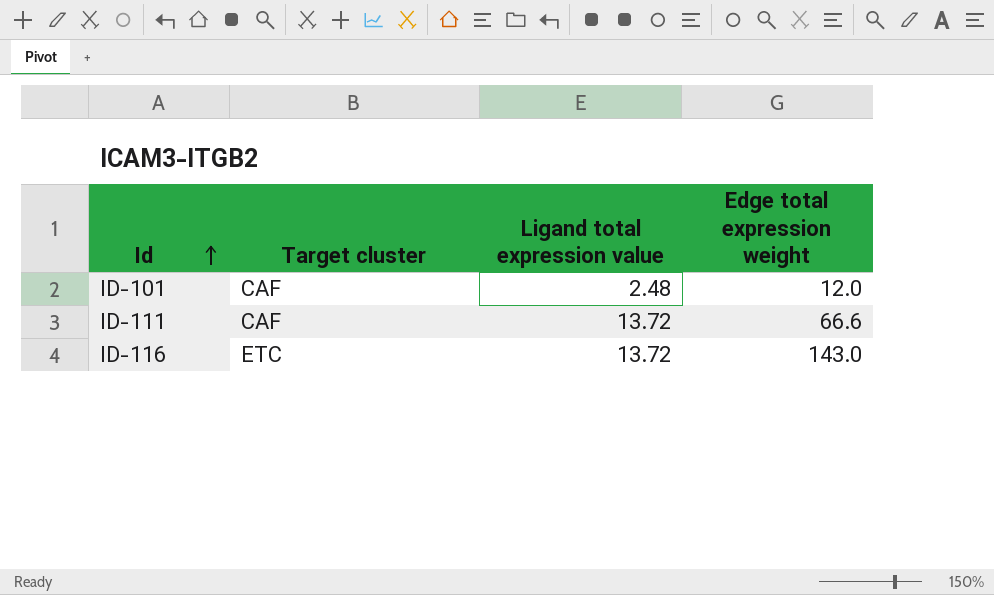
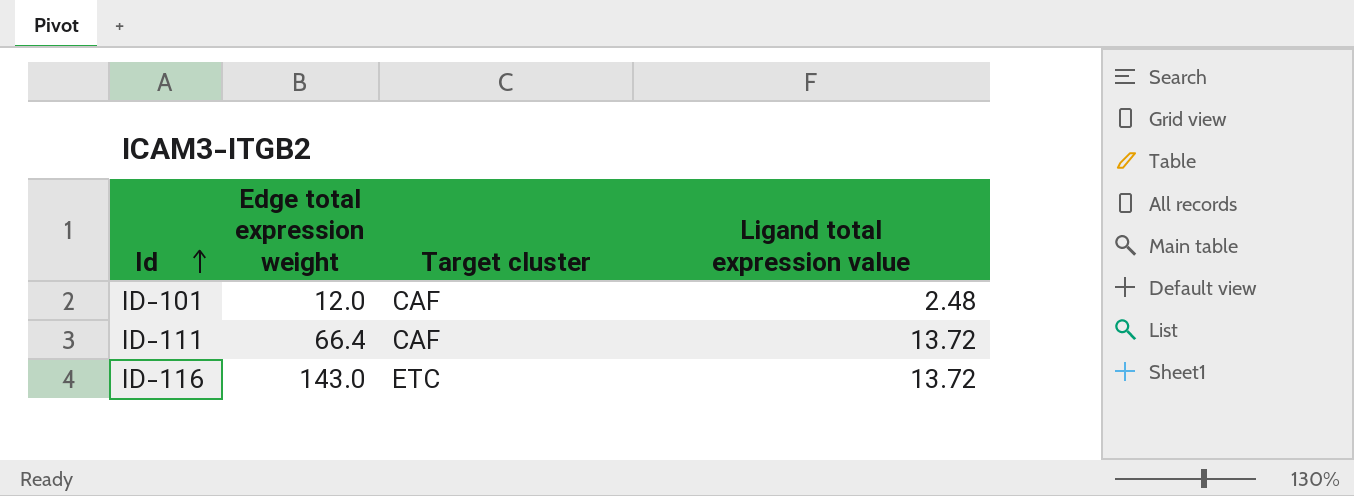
column Edge total expression weight | position: 4 -> 2
ID-111 | Edge total expression weight: 66.6 -> 66.4

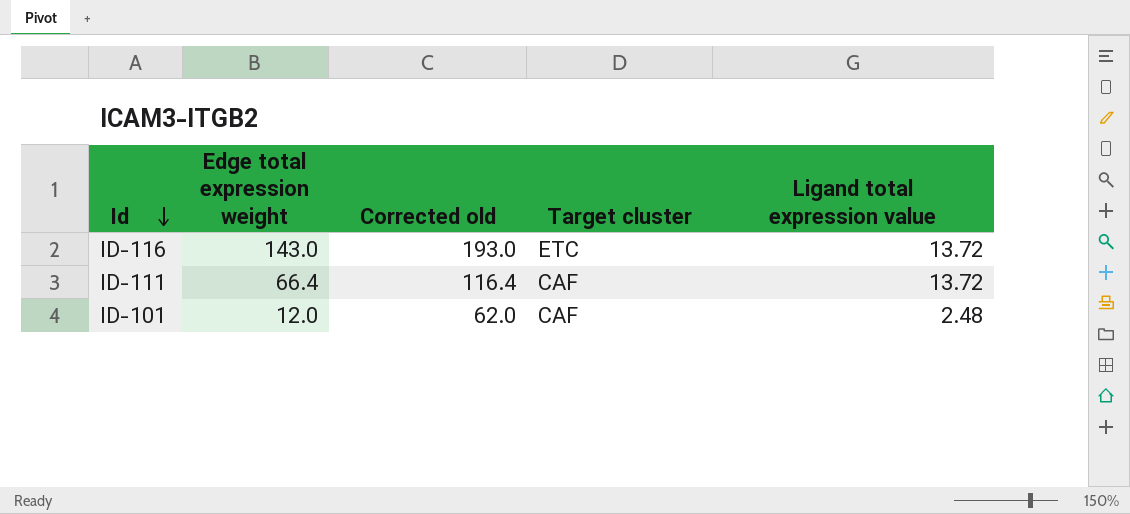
row order: Id ascending -> Id descending
column Corrected old | formula: none -> [Edge total expression weight] + 50

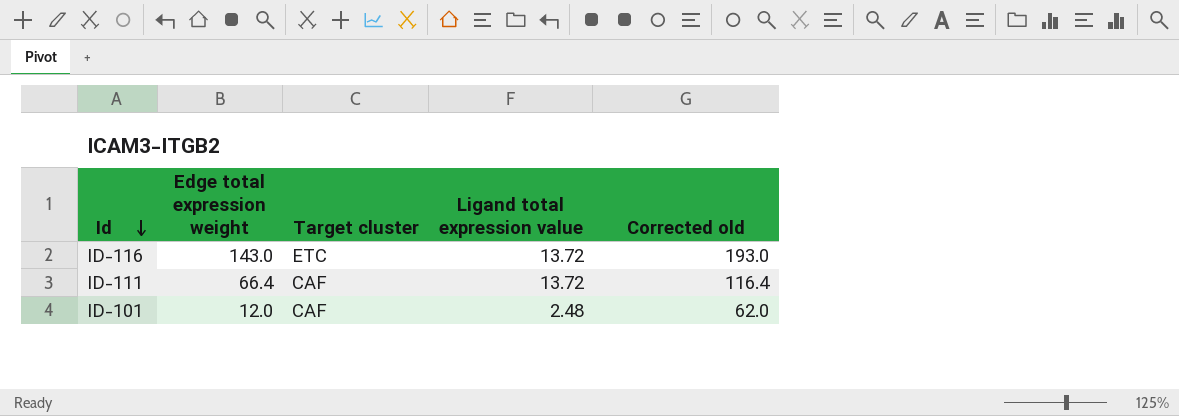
column Corrected old | position: 3 -> 5

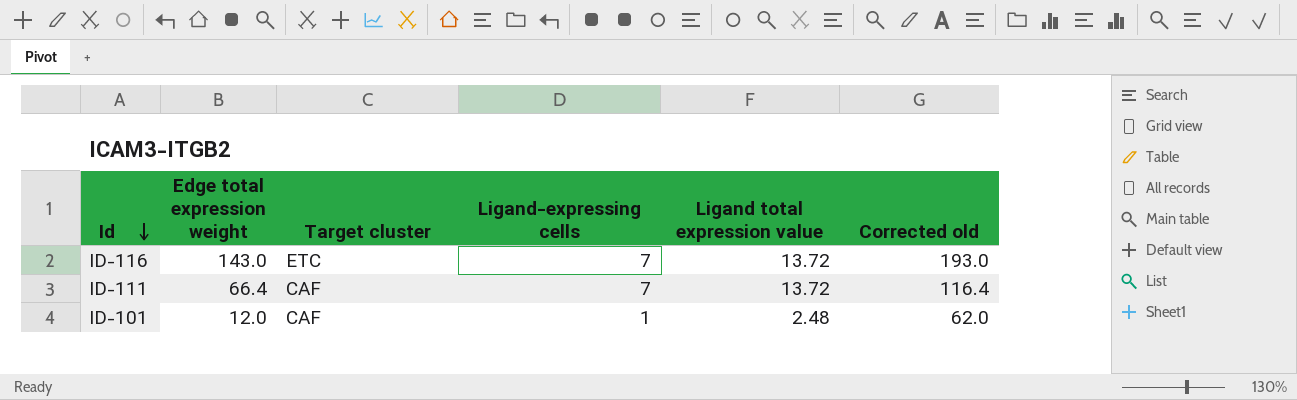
column Ligand-expressing cells | position: none -> 4

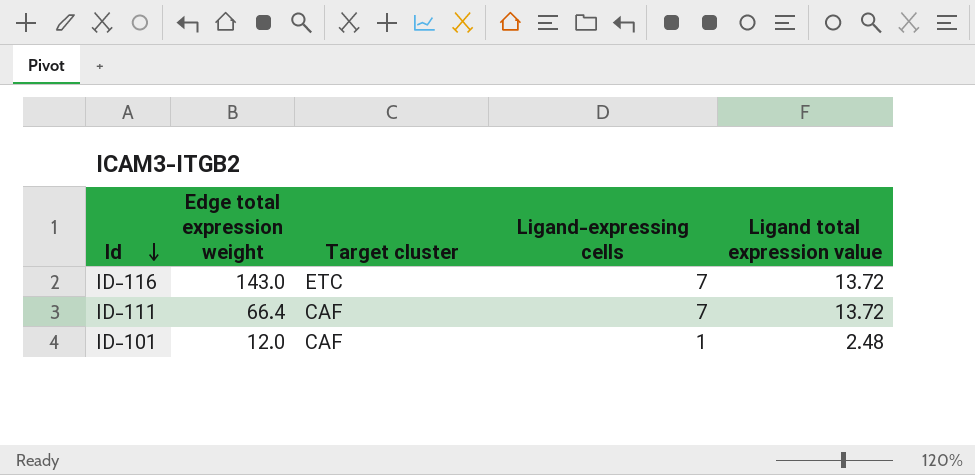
column Corrected old | formula: [Edge total expression weight] + 50 -> none

